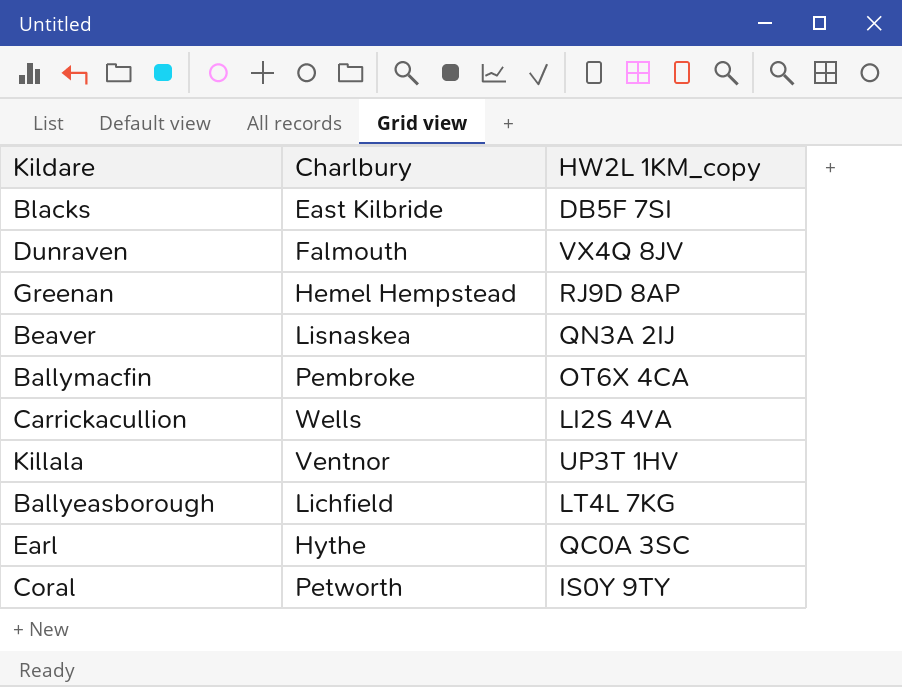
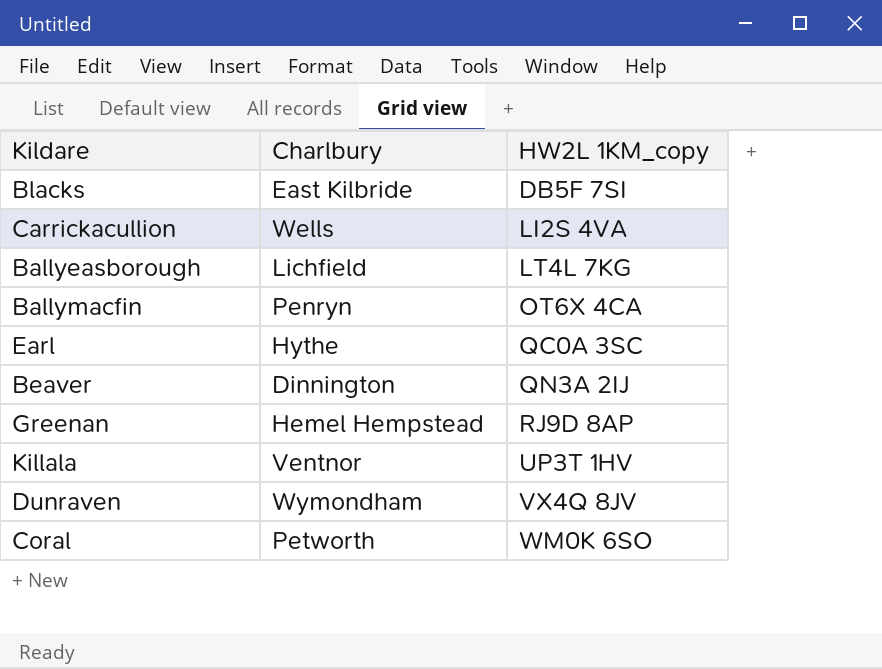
row order: none -> HW2L 1KM_copy ascending
Ballymacfin | Charlbury: Pembroke -> Penryn
Beaver | Charlbury: Lisnaskea -> Dinnington
Dunraven | Charlbury: Falmouth -> Wymondham
Coral | HW2L 1KM_copy: IS0Y 9TY -> WM0K 6SO

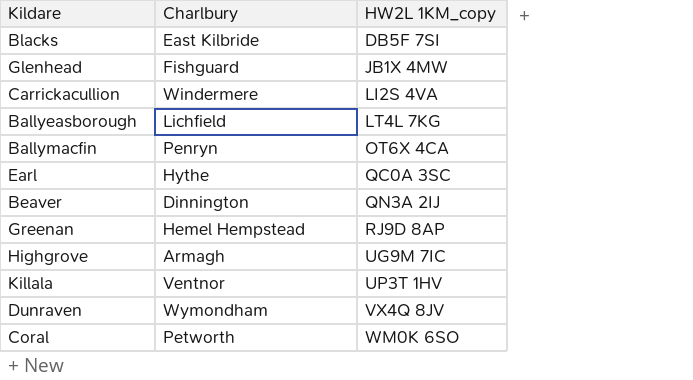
row Glenhead: none -> Fishguard | JB1X 4MW
Carrickacullion | Charlbury: Wells -> Windermere
row Highgrove: none -> Armagh | UG9M 7IC

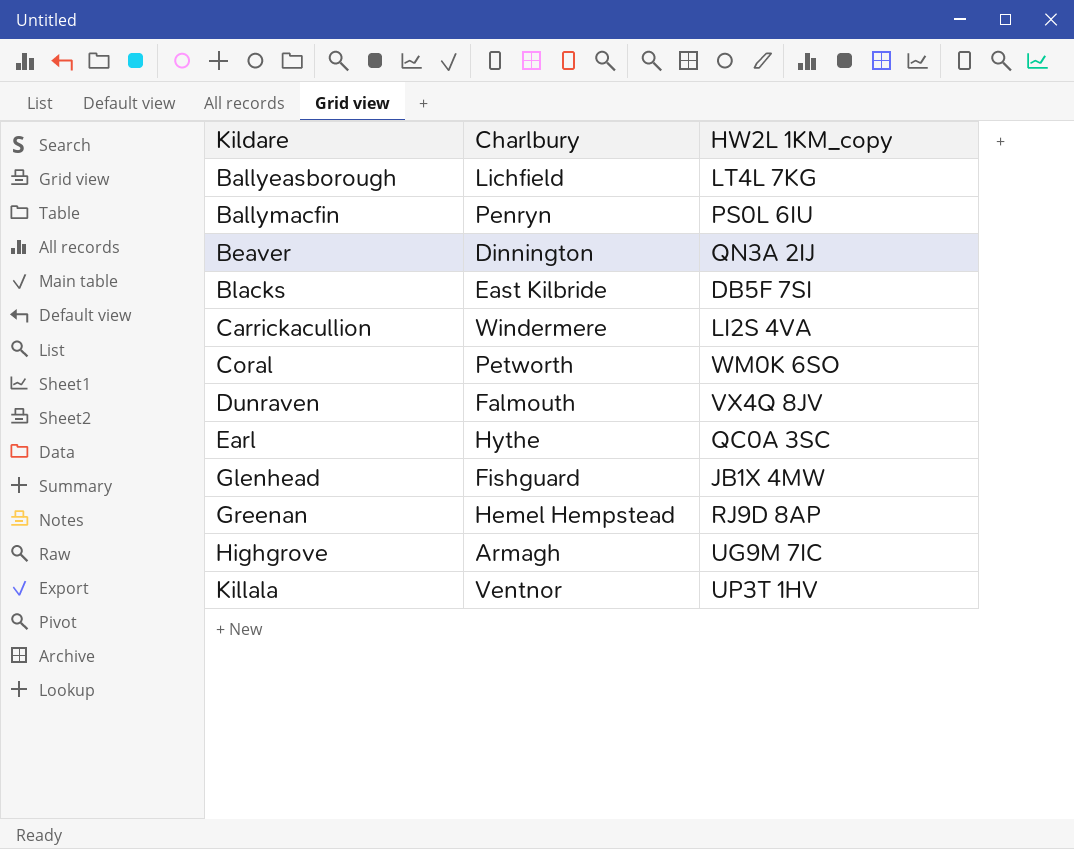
row order: HW2L 1KM_copy ascending -> Kildare ascending
Ballymacfin | HW2L 1KM_copy: OT6X 4CA -> PS0L 6IU
Dunraven | Charlbury: Wymondham -> Falmouth

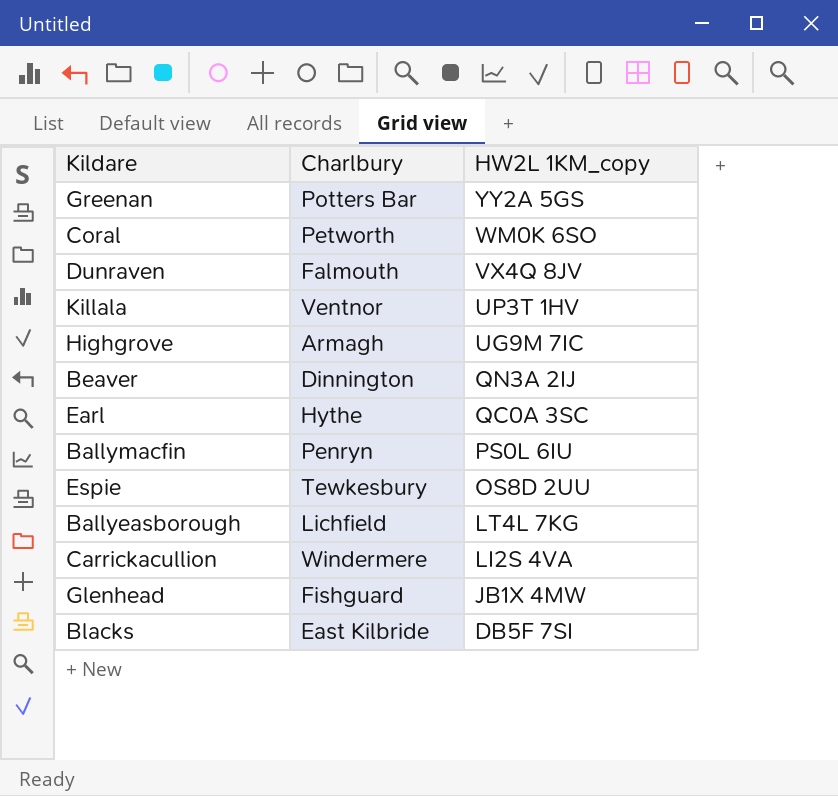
row order: Kildare ascending -> HW2L 1KM_copy descending
Greenan | Charlbury: Hemel Hempstead -> Potters Bar
Greenan | HW2L 1KM_copy: RJ9D 8AP -> YY2A 5GS
row Espie: none -> Tewkesbury | OS8D 2UU

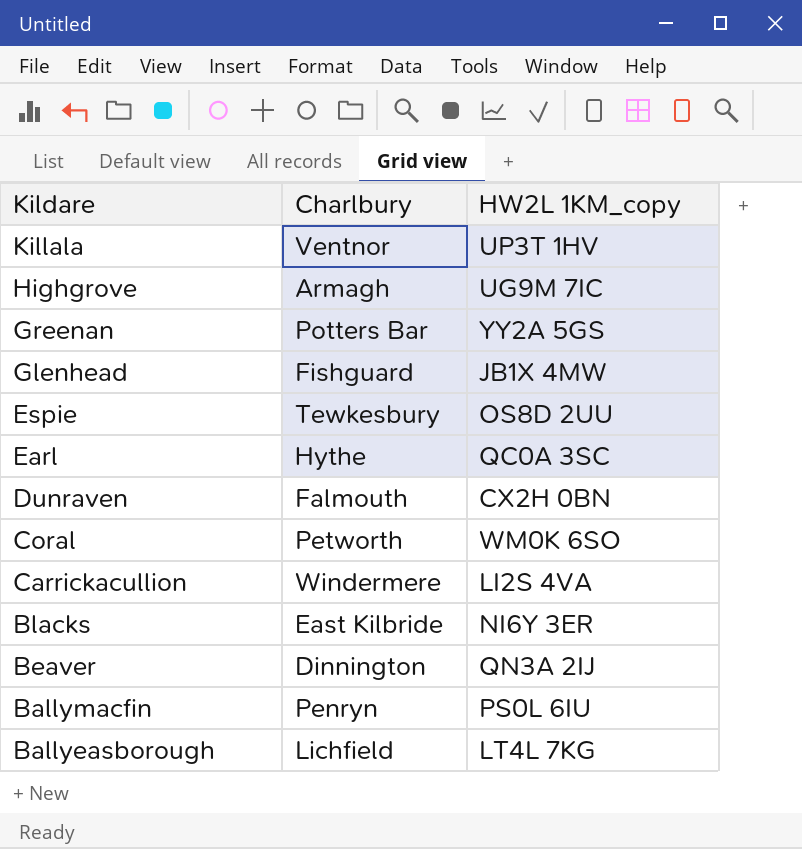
row order: HW2L 1KM_copy descending -> Kildare descending
Dunraven | HW2L 1KM_copy: VX4Q 8JV -> CX2H 0BN
Blacks | HW2L 1KM_copy: DB5F 7SI -> NI6Y 3ER

